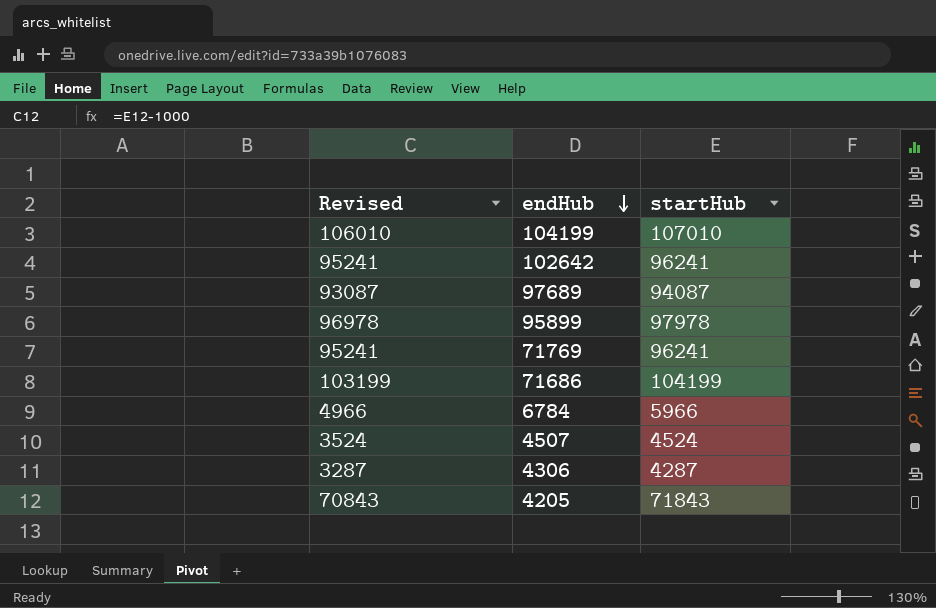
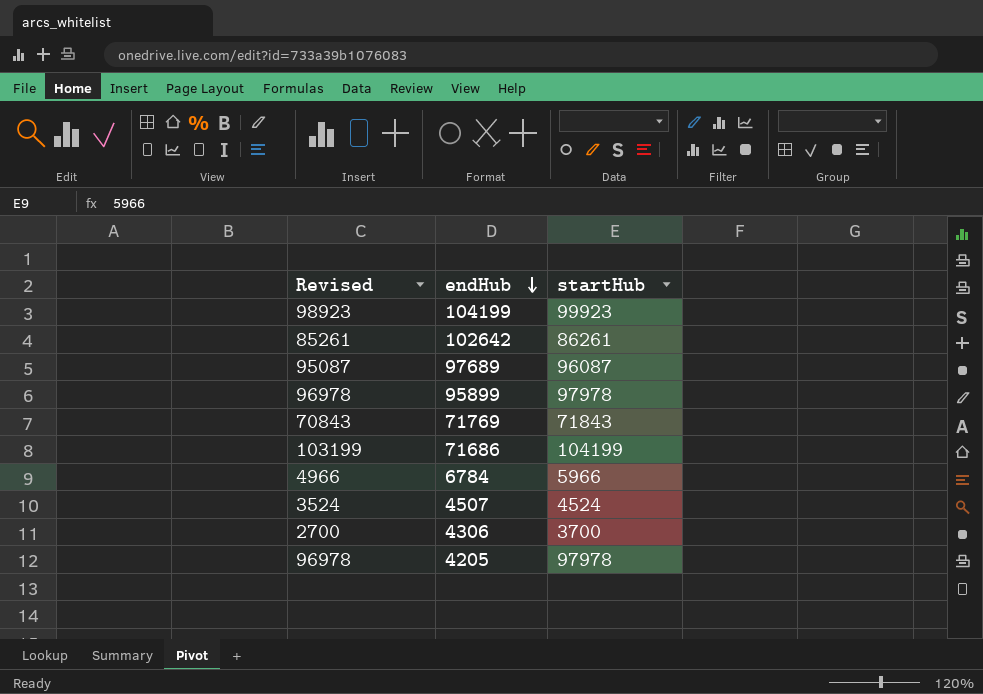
104199 | Revised: 106010 -> 98923
104199 | startHub: 107010 -> 99923
102642 | Revised: 95241 -> 85261
102642 | startHub: 96241 -> 86261
97689 | Revised: 93087 -> 95087
97689 | startHub: 94087 -> 96087
71769 | Revised: 95241 -> 70843
71769 | startHub: 96241 -> 71843
4306 | Revised: 3287 -> 2700
4306 | startHub: 4287 -> 3700
4205 | Revised: 70843 -> 96978
4205 | startHub: 71843 -> 97978

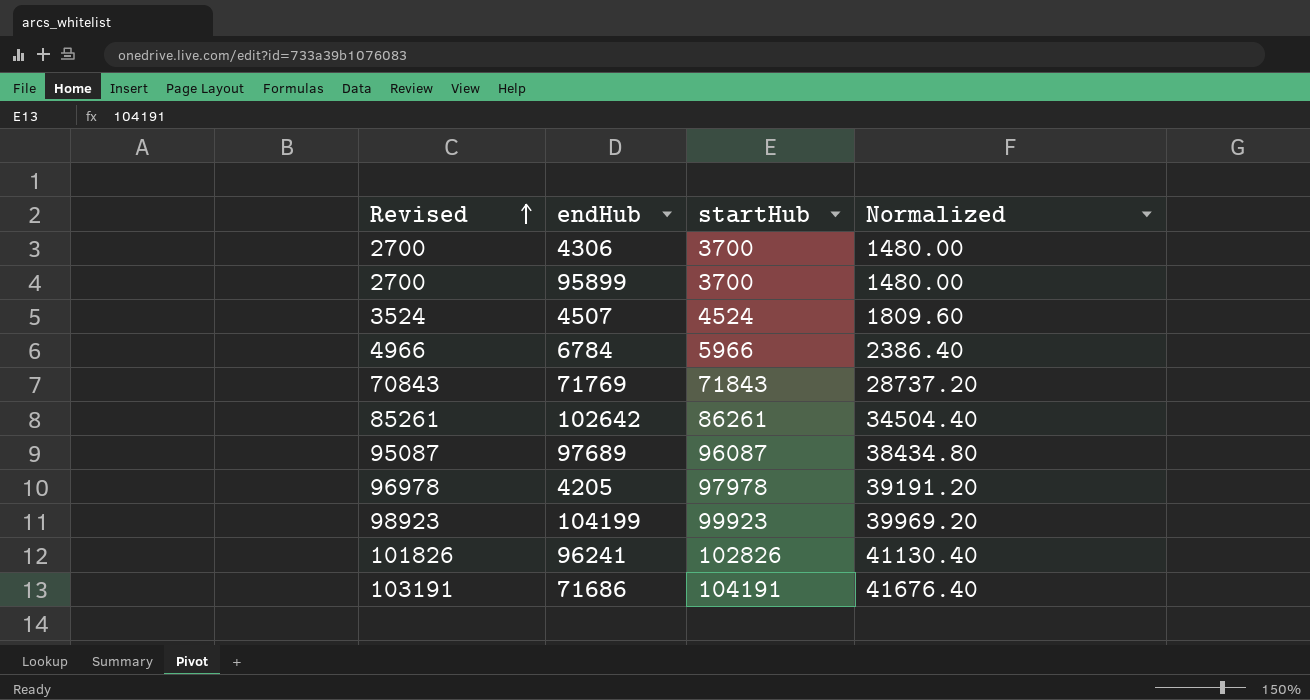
row order: endHub descending -> Revised ascending
column Normalized | formula: none -> [startHub] * 0.4
95899 | Revised: 96978 -> 2700
95899 | startHub: 97978 -> 3700
row 96241: none -> 101826 | 102826 | 41130.40
71686 | Revised: 103199 -> 103191
71686 | startHub: 104199 -> 104191

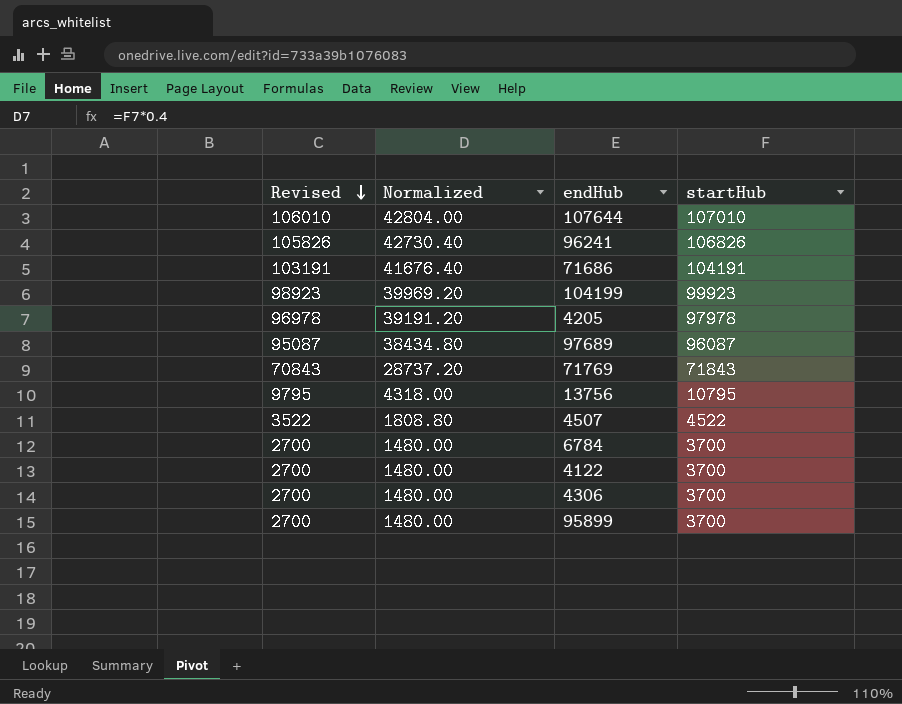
row order: Revised ascending -> Revised descending
column Normalized | position: 4 -> 2
row 102642: 85261 | 86261 | 34504.40 -> none
row 107644: none -> 106010 | 42804.00 | 107010
96241 | Revised: 101826 -> 105826
96241 | Normalized: 41130.40 -> 42730.40
96241 | startHub: 102826 -> 106826
row 13756: none -> 9795 | 4318.00 | 10795
4507 | Revised: 3524 -> 3522
4507 | Normalized: 1809.60 -> 1808.80
4507 | startHub: 4524 -> 4522
6784 | Revised: 4966 -> 2700
6784 | Normalized: 2386.40 -> 1480.00
6784 | startHub: 5966 -> 3700
row 4122: none -> 2700 | 1480.00 | 3700

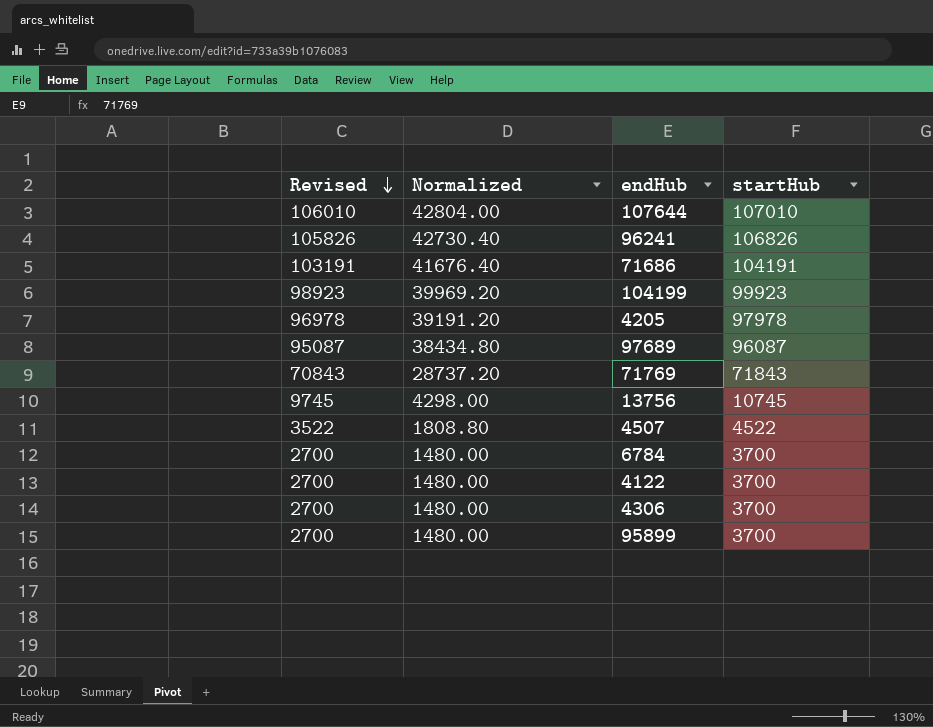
13756 | Revised: 9795 -> 9745
13756 | Normalized: 4318.00 -> 4298.00
13756 | startHub: 10795 -> 10745

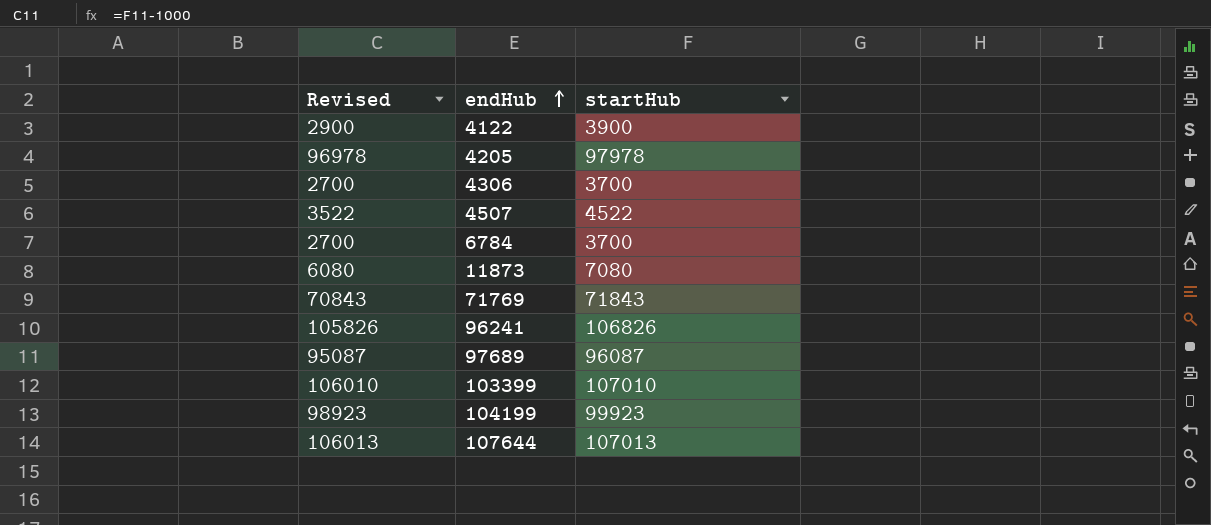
row order: Revised descending -> endHub ascending
column Normalized | formula: [startHub] * 0.4 -> none
row 71686: 103191 | 41676.40 | 104191 -> none
row 13756: 9745 | 4298.00 | 10745 -> none
row 95899: 2700 | 1480.00 | 3700 -> none
4122 | Revised: 2700 -> 2900
4122 | startHub: 3700 -> 3900
row 11873: none -> 6080 | 7080
row 103399: none -> 106010 | 107010
107644 | Revised: 106010 -> 106013
107644 | startHub: 107010 -> 107013

